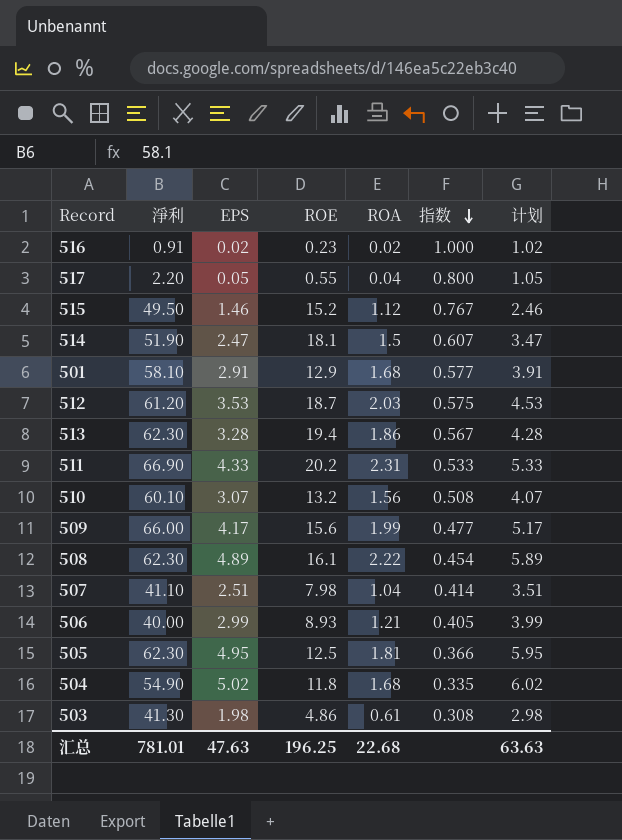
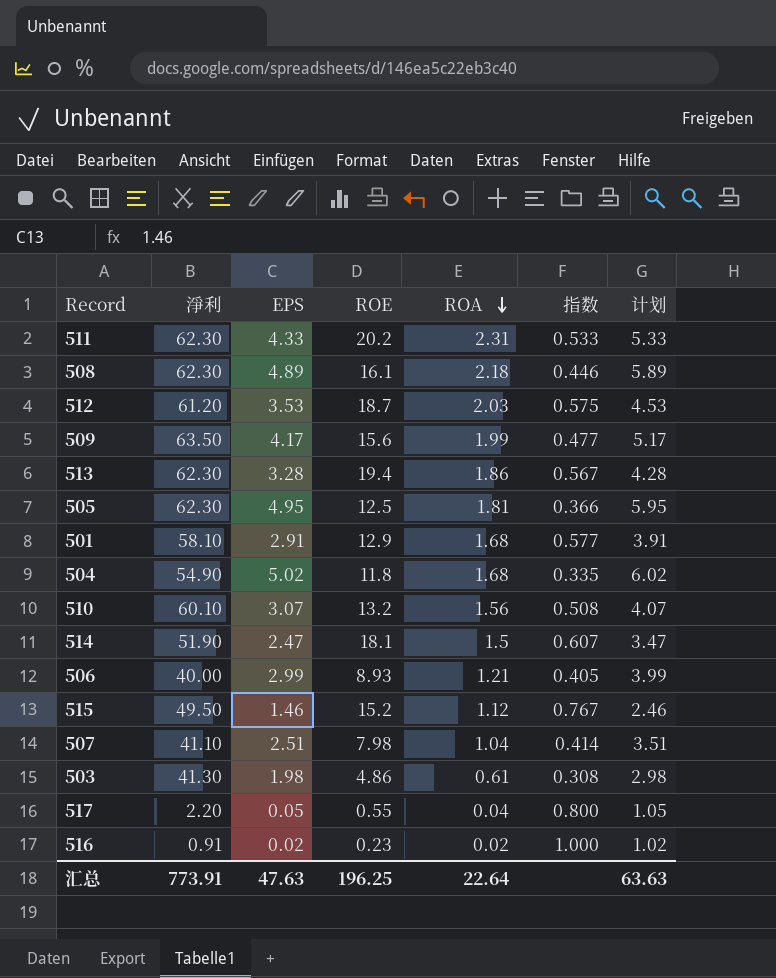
row order: 指数 descending -> ROA descending
511 | 淨利: 66.90 -> 62.30
508 | ROA: 2.22 -> 2.18
508 | 指数: 0.454 -> 0.446
509 | 淨利: 66.00 -> 63.50
汇总 | 淨利: 781.01 -> 773.91
汇总 | ROA: 22.68 -> 22.64

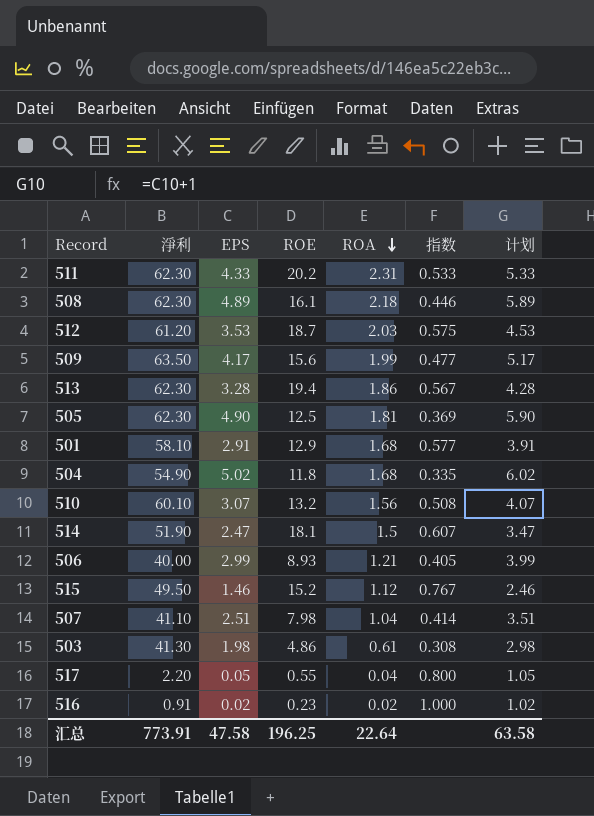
505 | EPS: 4.95 -> 4.90
505 | 指数: 0.366 -> 0.369
505 | 计划: 5.95 -> 5.90
汇总 | EPS: 47.63 -> 47.58
汇总 | 计划: 63.63 -> 63.58

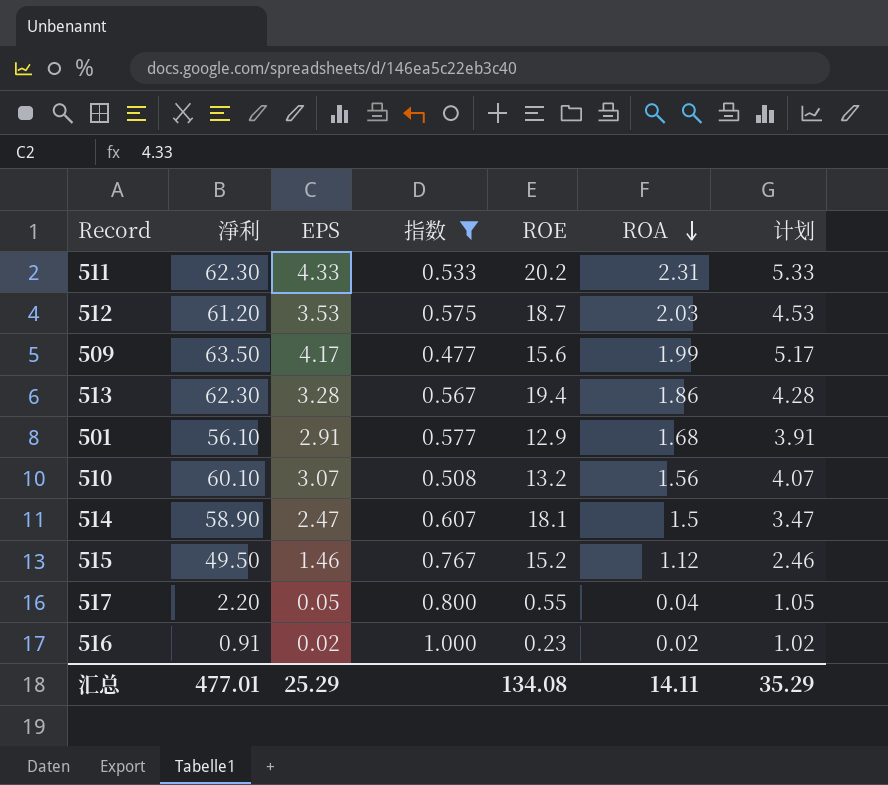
filter: none -> 指数 >= 0.477
column 指数 | position: 6 -> 4
501 | 淨利: 58.10 -> 56.10
514 | 淨利: 51.90 -> 58.90
汇总 | 淨利: 773.91 -> 477.01
汇总 | EPS: 47.58 -> 25.29
汇总 | ROE: 196.25 -> 134.08
汇总 | ROA: 22.64 -> 14.11
汇总 | 计划: 63.58 -> 35.29

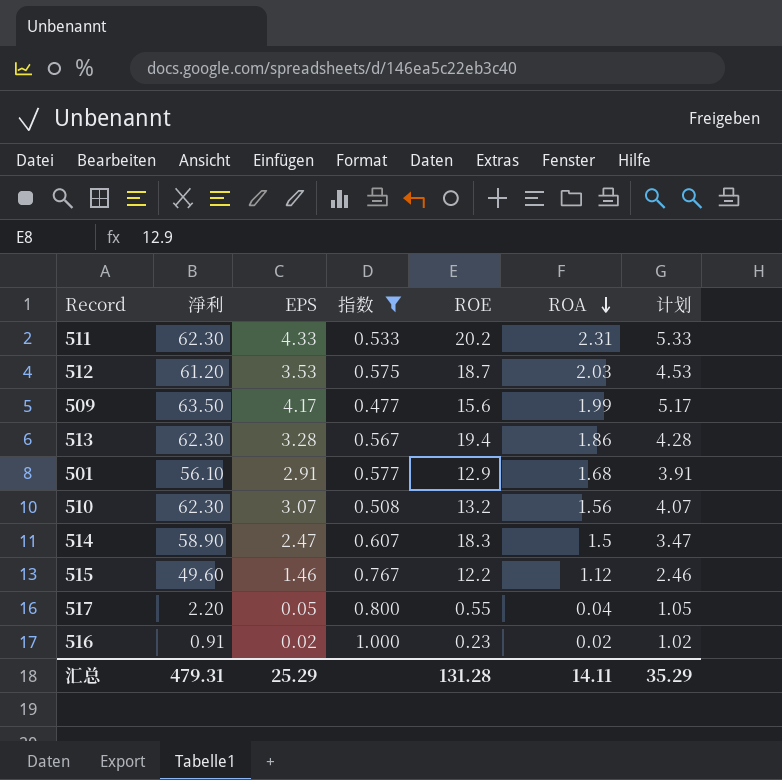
510 | 淨利: 60.10 -> 62.30
514 | ROE: 18.1 -> 18.3
515 | 淨利: 49.50 -> 49.60
515 | ROE: 15.2 -> 12.2
汇总 | 淨利: 477.01 -> 479.31
汇总 | ROE: 134.08 -> 131.28

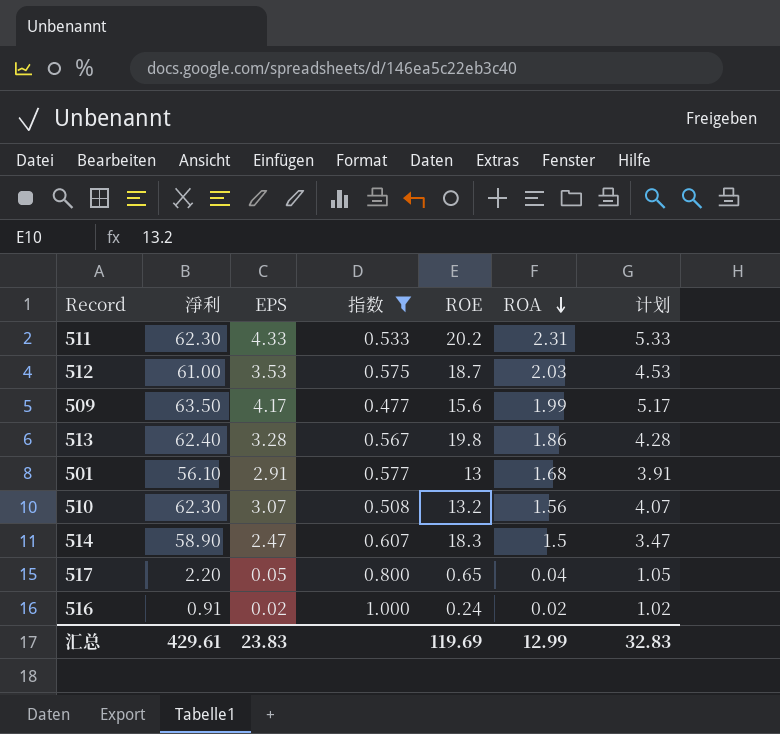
row 515: 49.60 | 1.46 | 0.767 | 12.2 | 1.12 | 2.46 -> none
512 | 淨利: 61.20 -> 61.00
513 | 淨利: 62.30 -> 62.40
513 | ROE: 19.4 -> 19.8
501 | ROE: 12.9 -> 13
517 | ROE: 0.55 -> 0.65
516 | ROE: 0.23 -> 0.24
汇总 | 淨利: 479.31 -> 429.61
汇总 | EPS: 25.29 -> 23.83
汇总 | ROE: 131.28 -> 119.69
汇总 | ROA: 14.11 -> 12.99
汇总 | 计划: 35.29 -> 32.83

